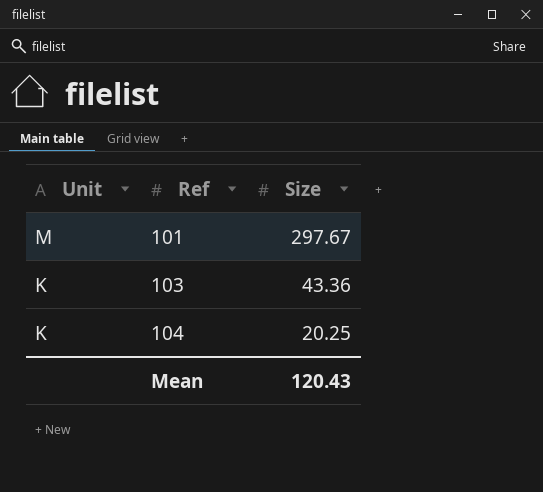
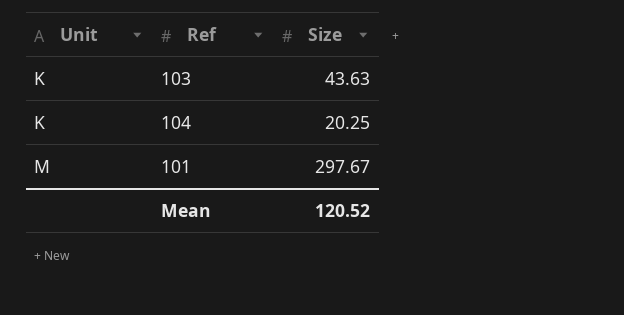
row order: Unit descending -> Unit ascending
103 | Size: 43.36 -> 43.63
Mean | Size: 120.43 -> 120.52

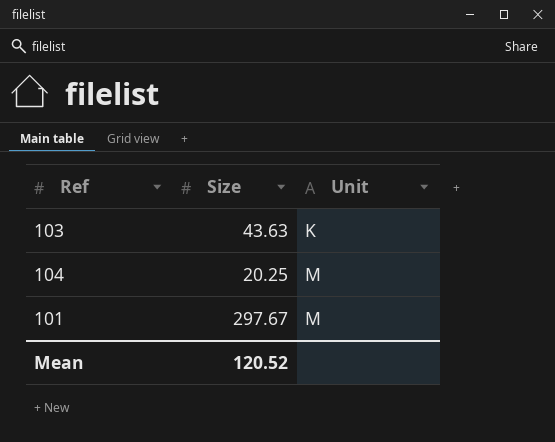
column Unit | position: 1 -> 3
104 | Unit: K -> M

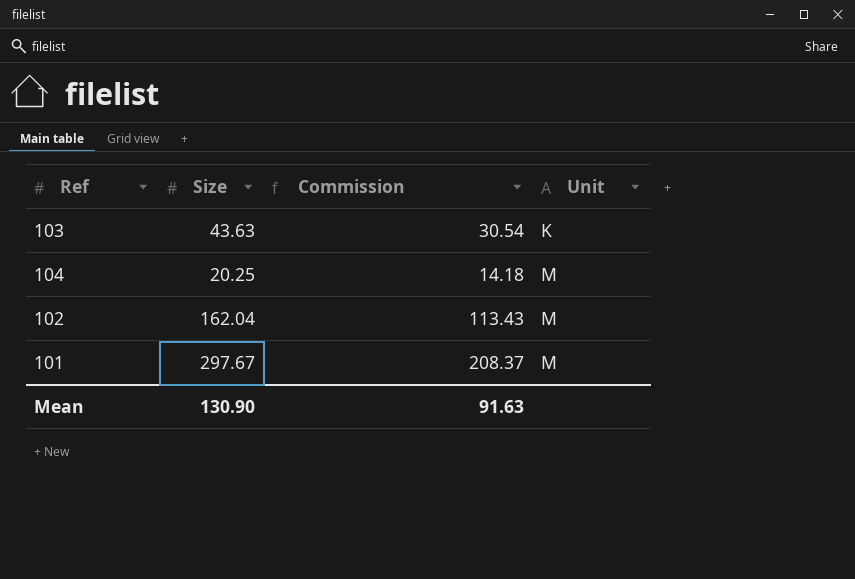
column Commission | formula: none -> [Size] * 0.7
row 102: none -> 162.04 | 113.43 | M
Mean | Size: 120.52 -> 130.90

